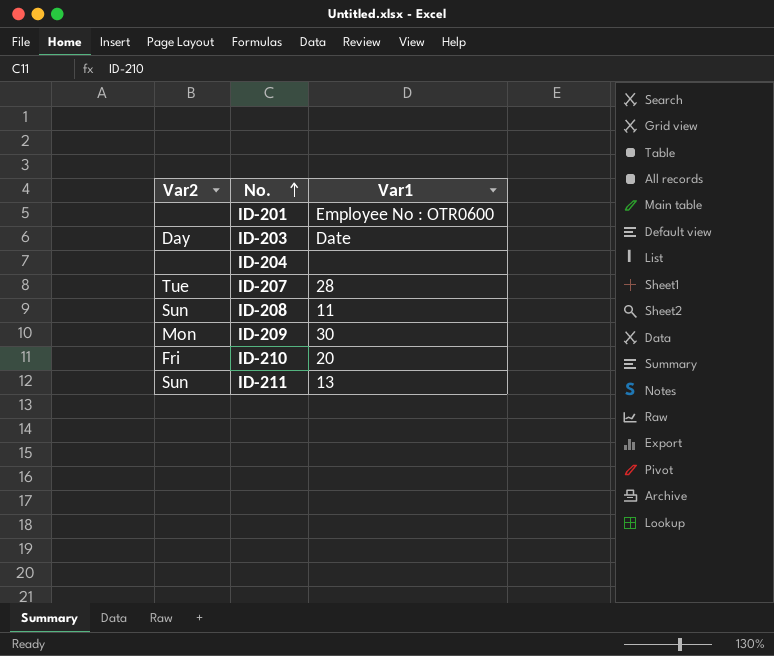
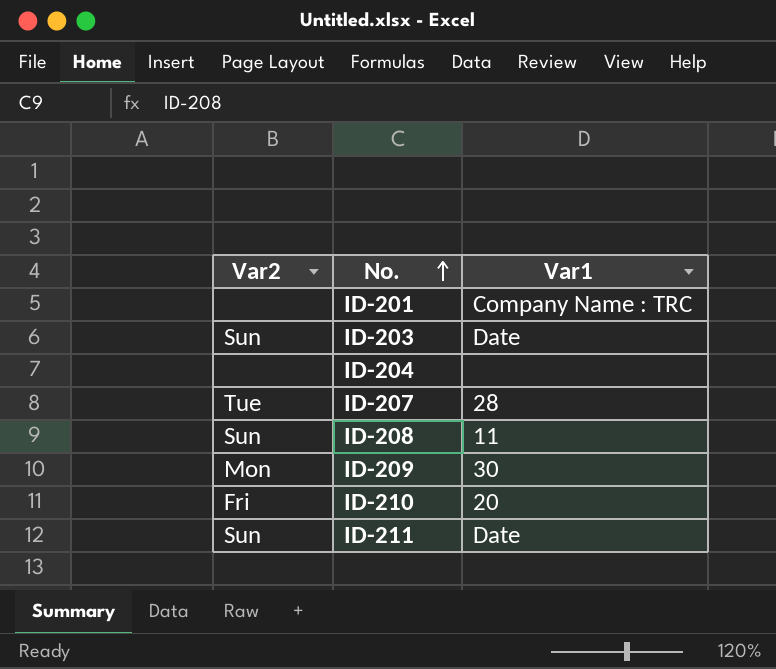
ID-201 | Var1: Employee No : OTR0600 -> Company Name : TRC
ID-203 | Var2: Day -> Sun
ID-211 | Var1: 13 -> Date

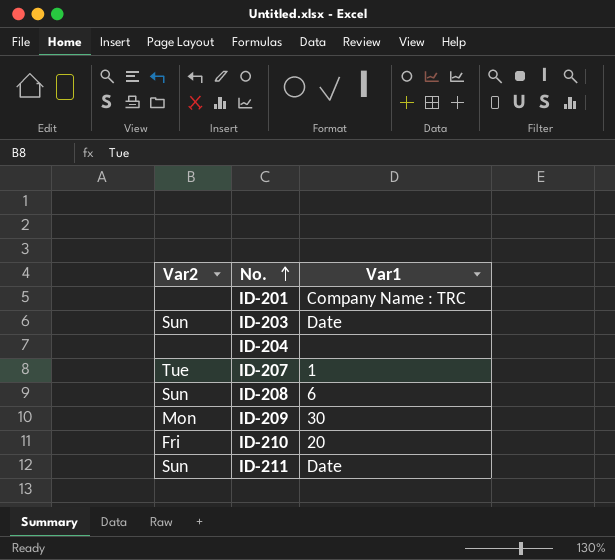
ID-207 | Var1: 28 -> 1
ID-208 | Var1: 11 -> 6

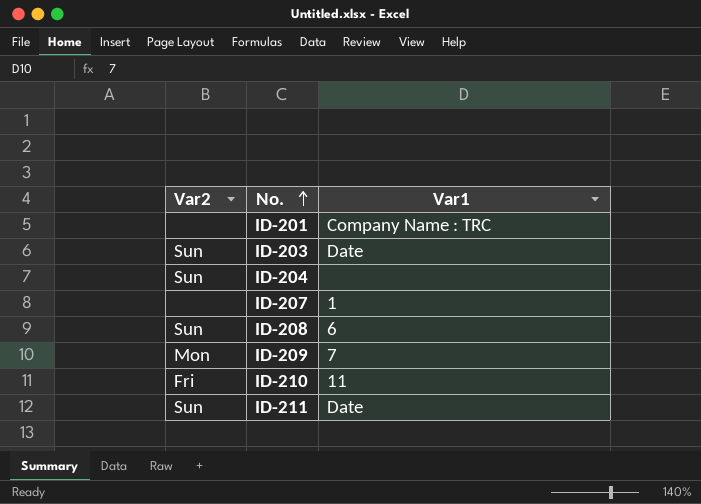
ID-204 | Var2: none -> Sun
ID-207 | Var2: Tue -> none
ID-209 | Var1: 30 -> 7
ID-210 | Var1: 20 -> 11

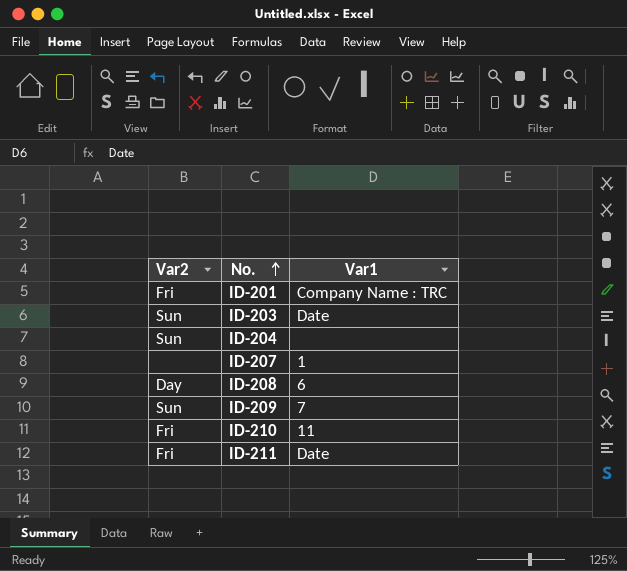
ID-201 | Var2: none -> Fri
ID-208 | Var2: Sun -> Day
ID-209 | Var2: Mon -> Sun
ID-211 | Var2: Sun -> Fri

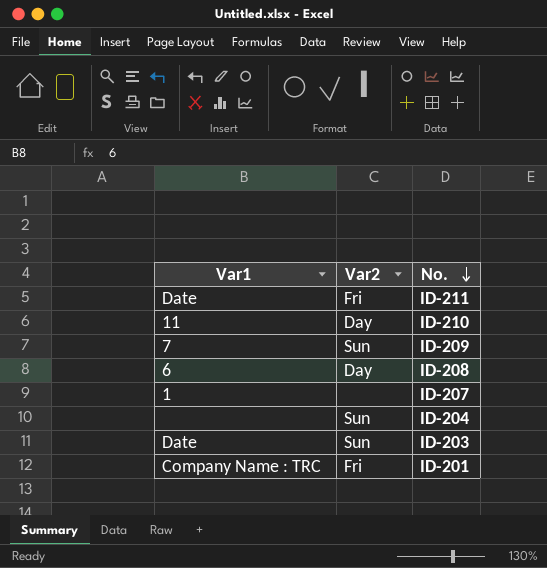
row order: No. ascending -> No. descending
column Var1 | position: 3 -> 1
ID-210 | Var2: Fri -> Day

